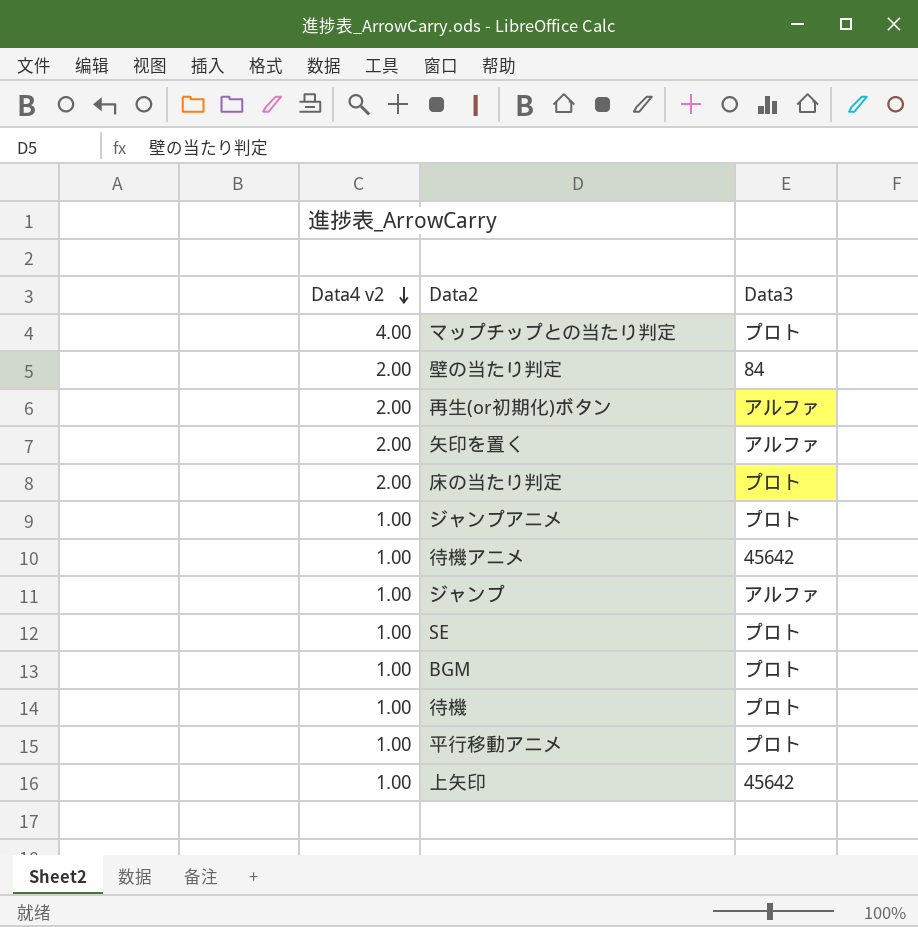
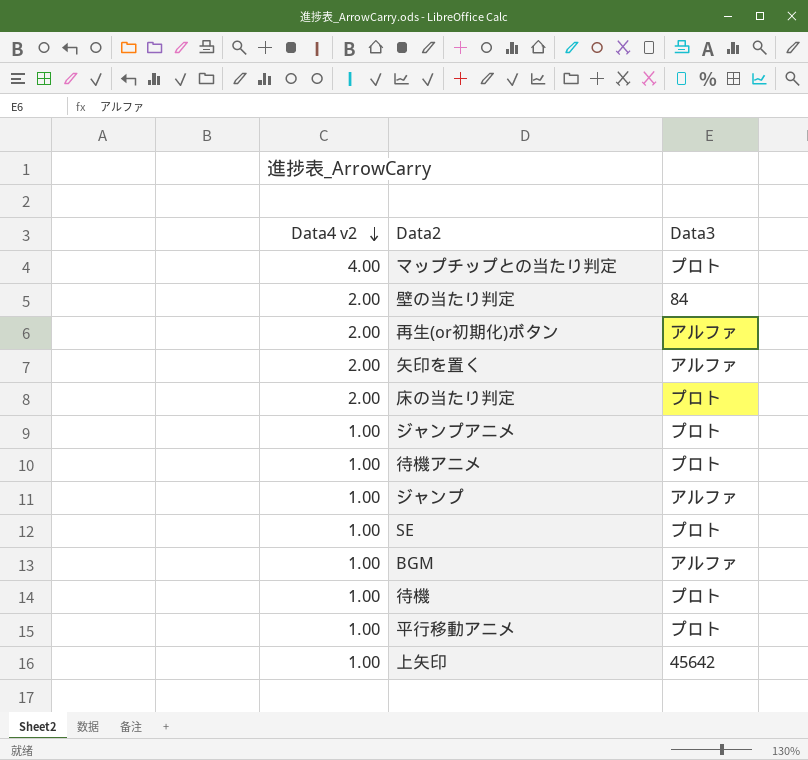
待機アニメ | Data3: 45642 -> プロト
BGM | Data3: プロト -> アルファ

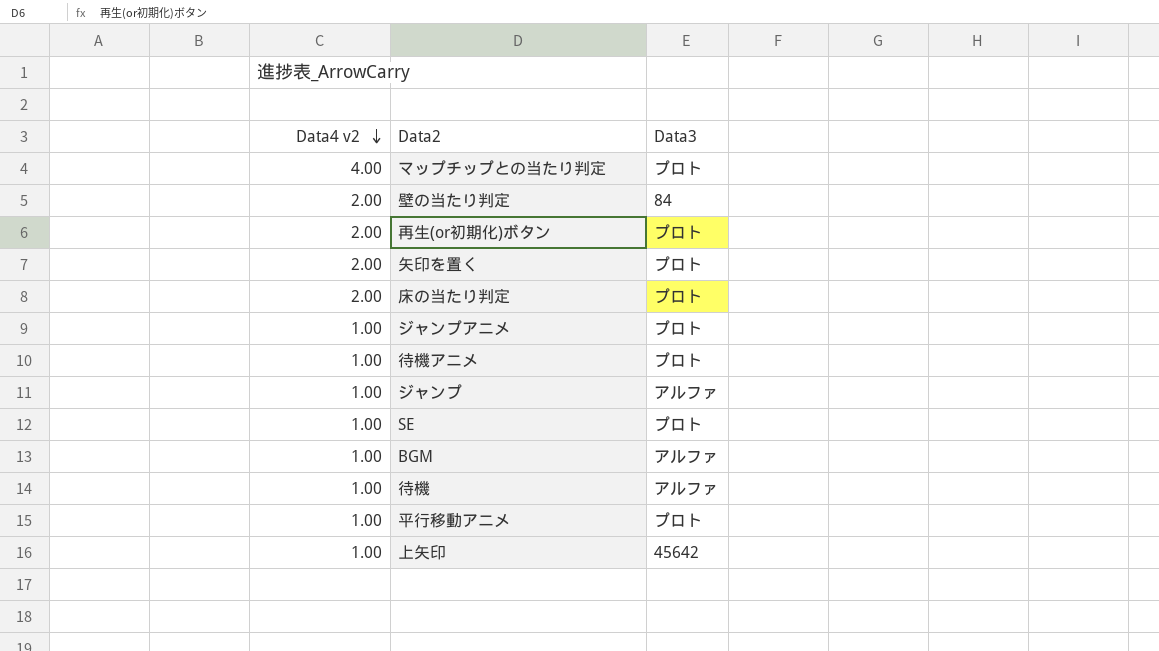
再生(or初期化)ボタン | Data3: アルファ -> プロト
矢印を置く | Data3: アルファ -> プロト
待機 | Data3: プロト -> アルファ

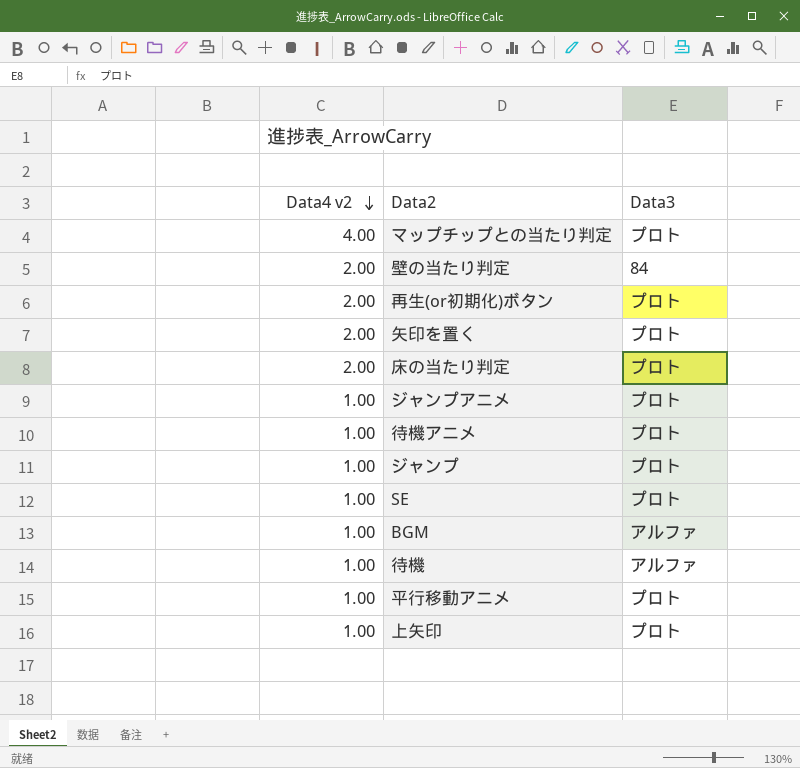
ジャンプ | Data3: アルファ -> プロト
上矢印 | Data3: 45642 -> プロト

